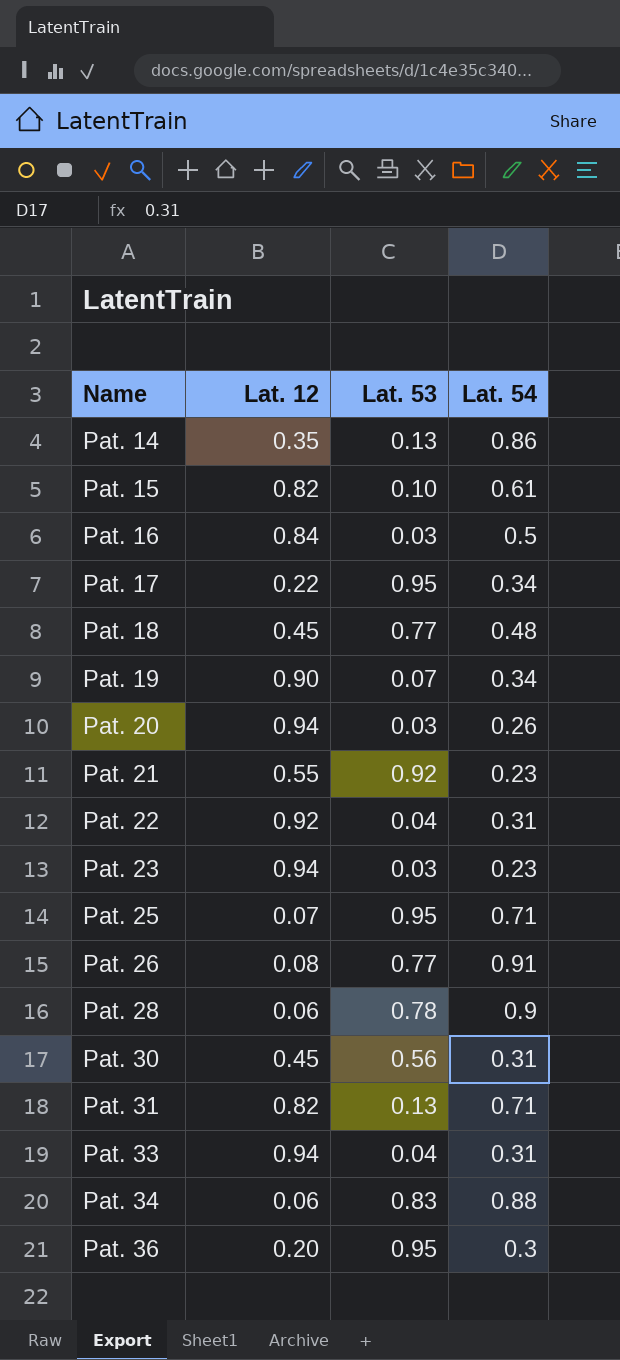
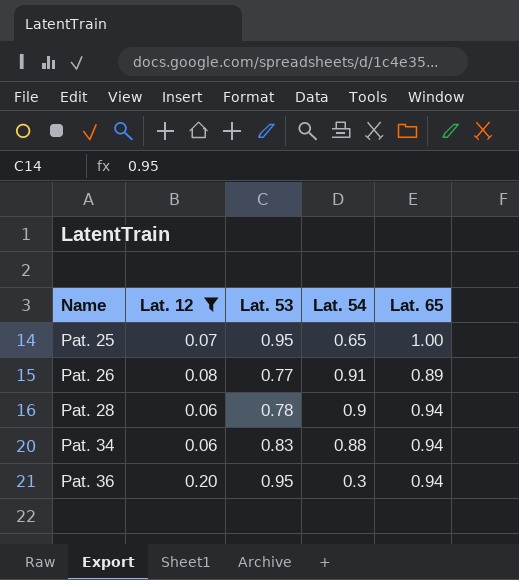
filter: none -> Lat. 12 <= 0.20
column Lat. 65 | position: none -> 5
Pat. 25 | Lat. 54: 0.71 -> 0.65

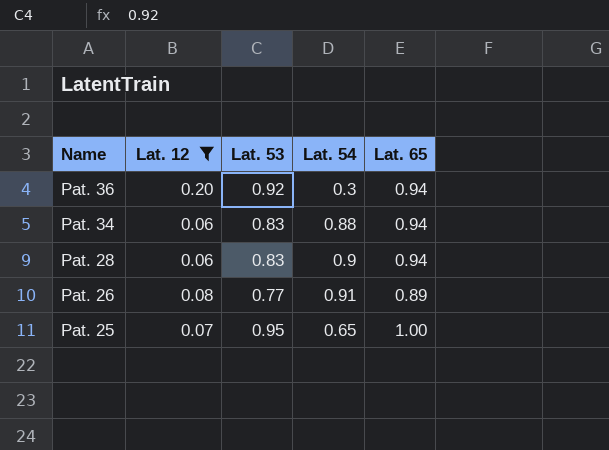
row order: Name ascending -> Name descending
Pat. 36 | Lat. 53: 0.95 -> 0.92
Pat. 28 | Lat. 53: 0.78 -> 0.83

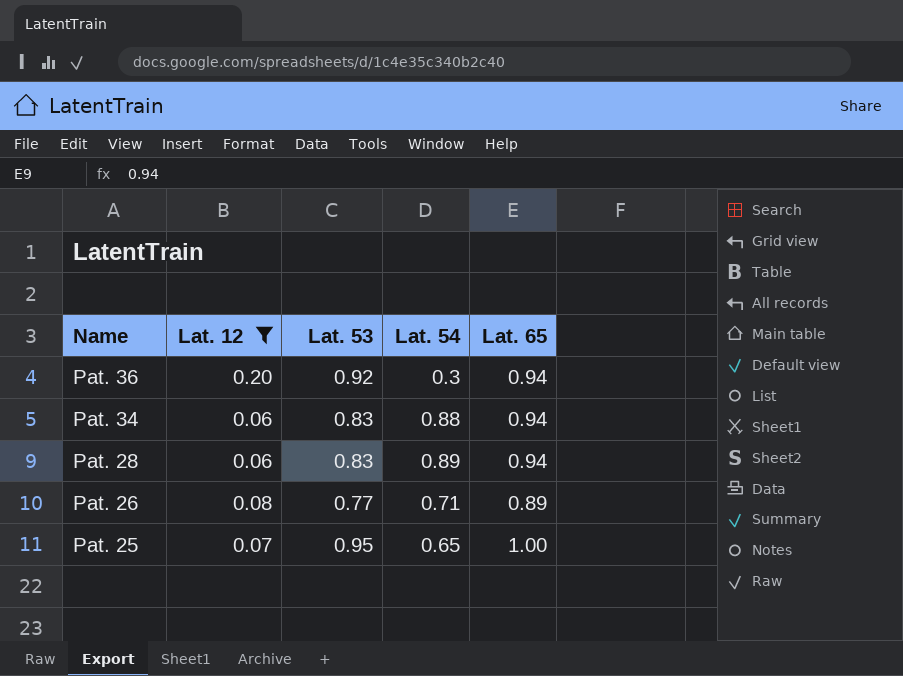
Pat. 28 | Lat. 54: 0.9 -> 0.89
Pat. 26 | Lat. 54: 0.91 -> 0.71

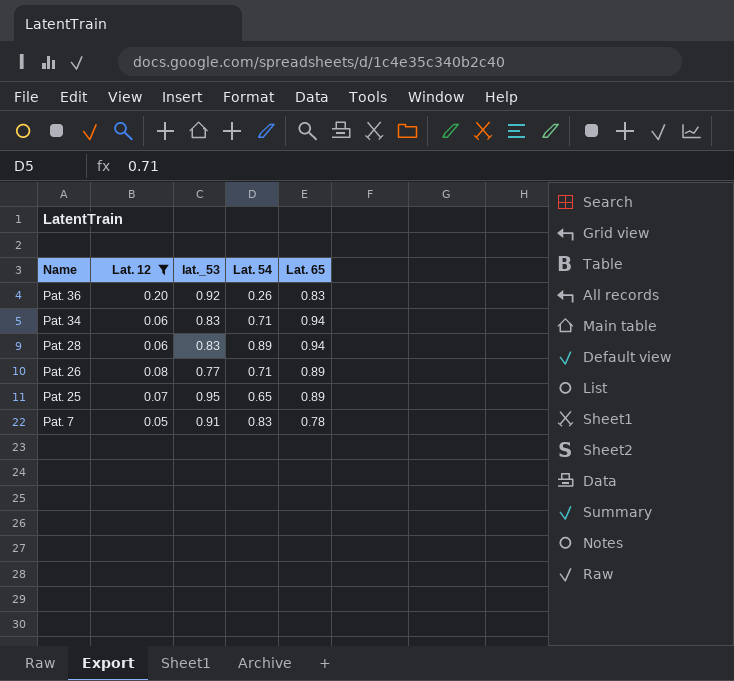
column name: Lat. 53 -> lat._53
Pat. 36 | Lat. 54: 0.3 -> 0.26
Pat. 36 | Lat. 65: 0.94 -> 0.83
Pat. 34 | Lat. 54: 0.88 -> 0.71
Pat. 25 | Lat. 65: 1.00 -> 0.89
row Pat. 7: none -> 0.05 | 0.91 | 0.83 | 0.78

